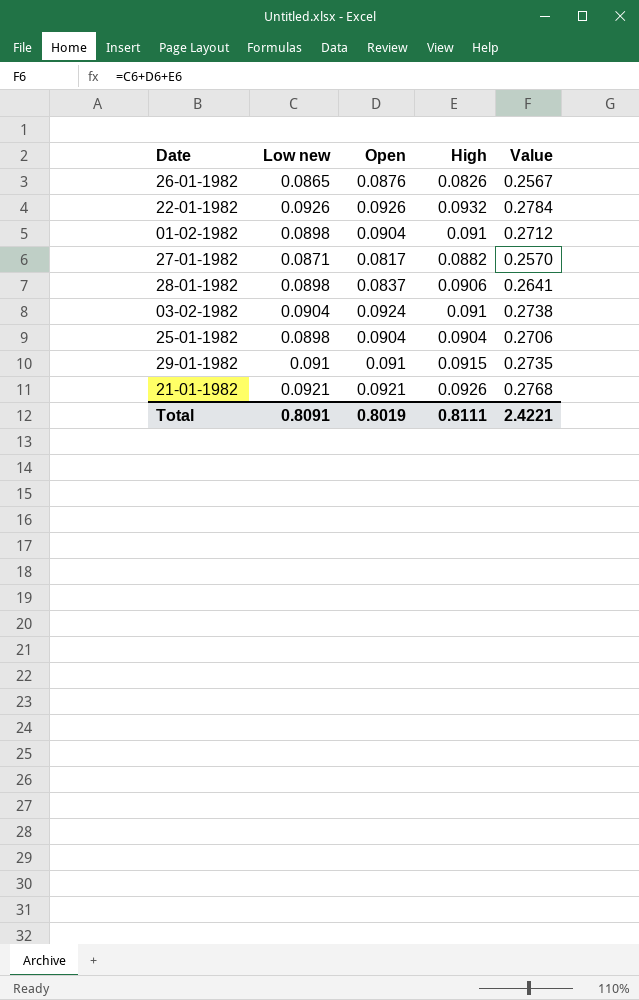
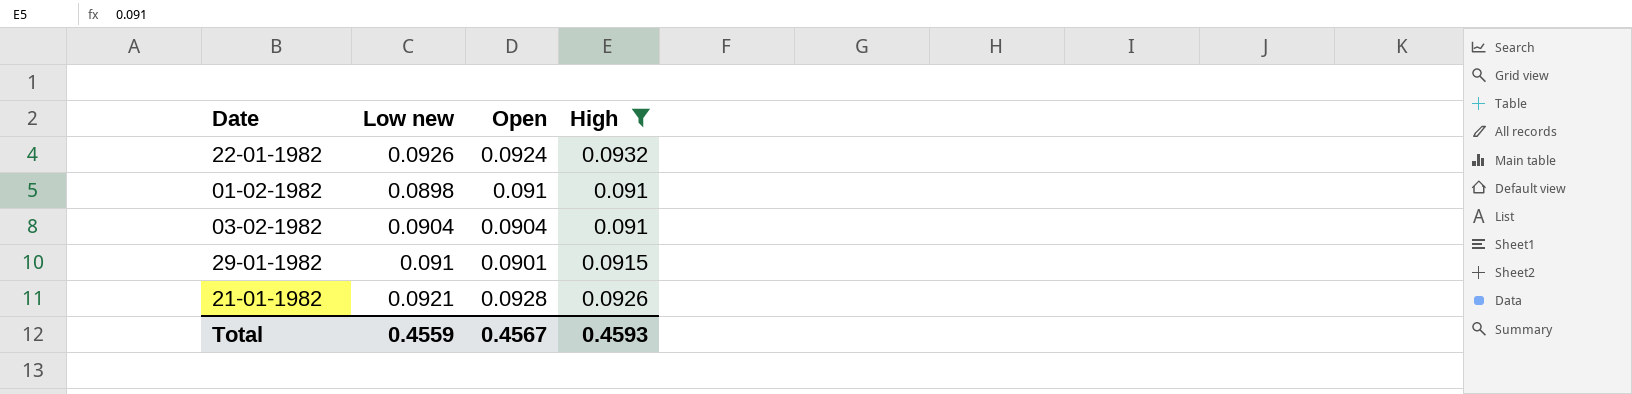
filter: none -> High >= 0.091
column Value | formula: [Low new] + [Open] + [High] -> none
22-01-1982 | Open: 0.0926 -> 0.0924
01-02-1982 | Open: 0.0904 -> 0.091
03-02-1982 | Open: 0.0924 -> 0.0904
29-01-1982 | Open: 0.091 -> 0.0901
21-01-1982 | Open: 0.0921 -> 0.0928
Total | Low new: 0.8091 -> 0.4559
Total | Open: 0.8019 -> 0.4567
Total | High: 0.8111 -> 0.4593

